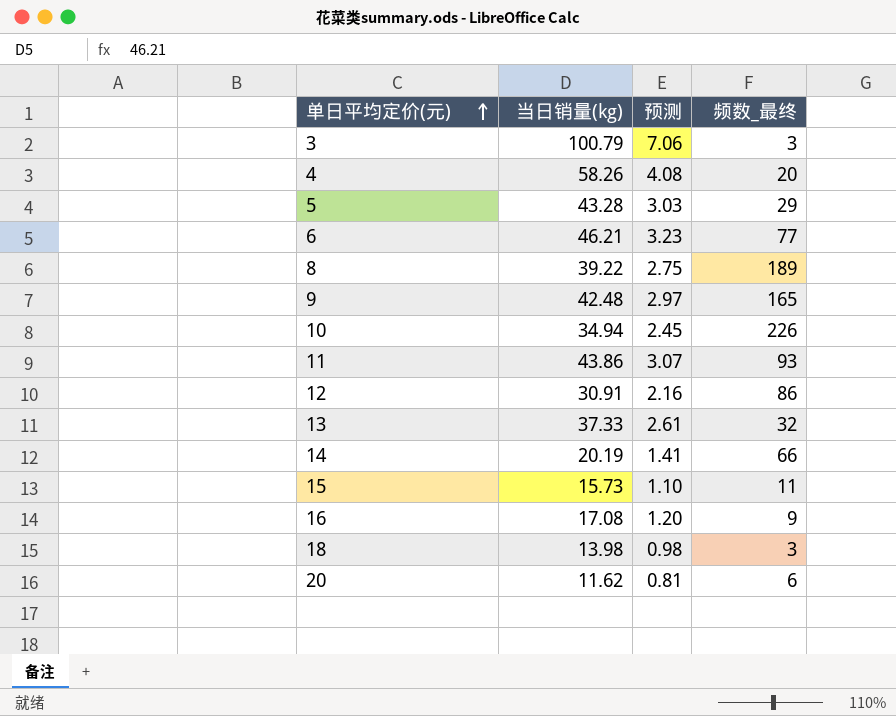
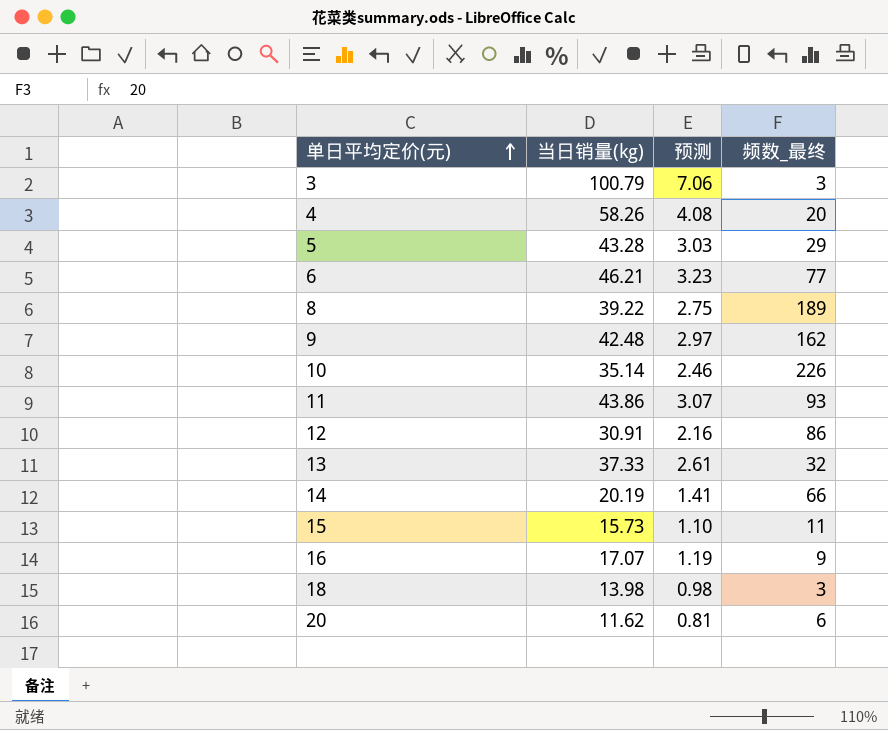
9 | 频数_最终: 165 -> 162
10 | 当日销量(kg): 34.94 -> 35.14
10 | 预测: 2.45 -> 2.46
16 | 当日销量(kg): 17.08 -> 17.07
16 | 预测: 1.20 -> 1.19

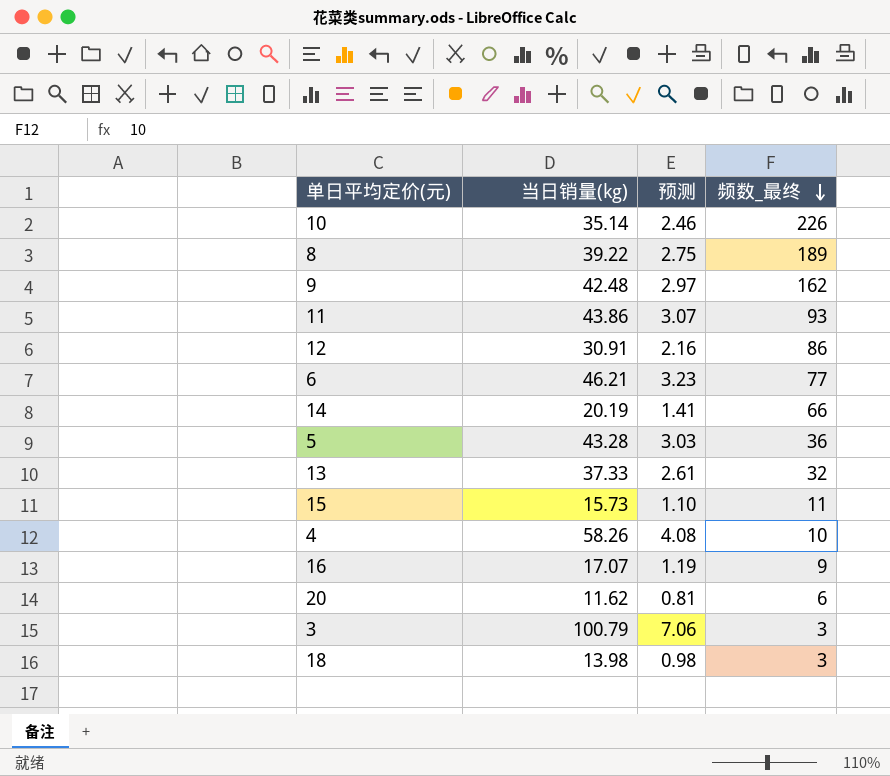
row order: 单日平均定价(元) ascending -> 频数_最终 descending
5 | 频数_最终: 29 -> 36
4 | 频数_最终: 20 -> 10

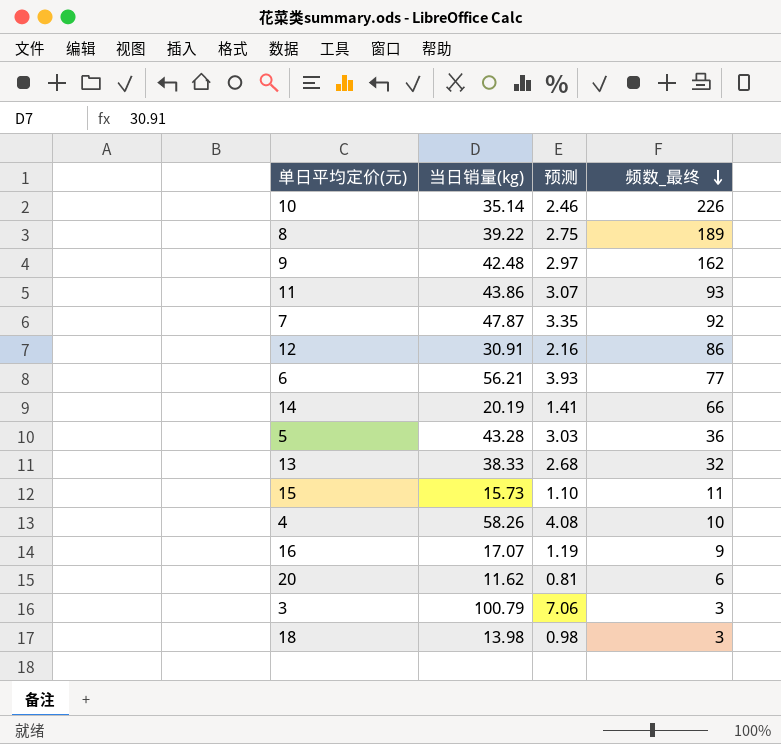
row 7: none -> 47.87 | 3.35 | 92
6 | 当日销量(kg): 46.21 -> 56.21
6 | 预测: 3.23 -> 3.93
13 | 当日销量(kg): 37.33 -> 38.33
13 | 预测: 2.61 -> 2.68

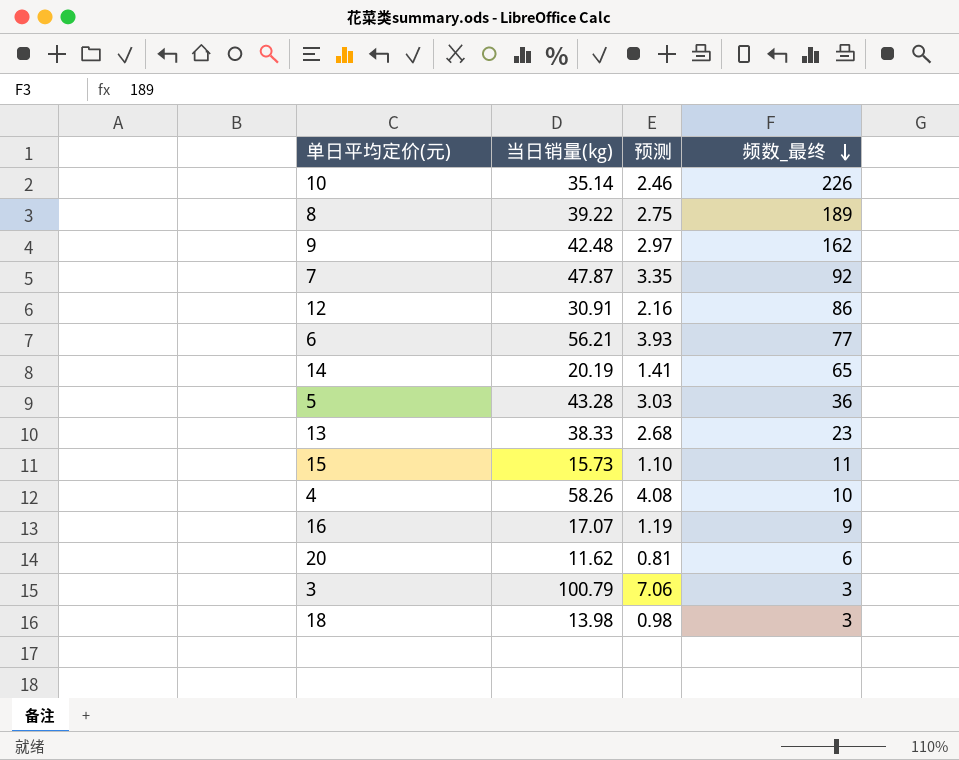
row 11: 43.86 | 3.07 | 93 -> none
14 | 频数_最终: 66 -> 65
13 | 频数_最终: 32 -> 23

